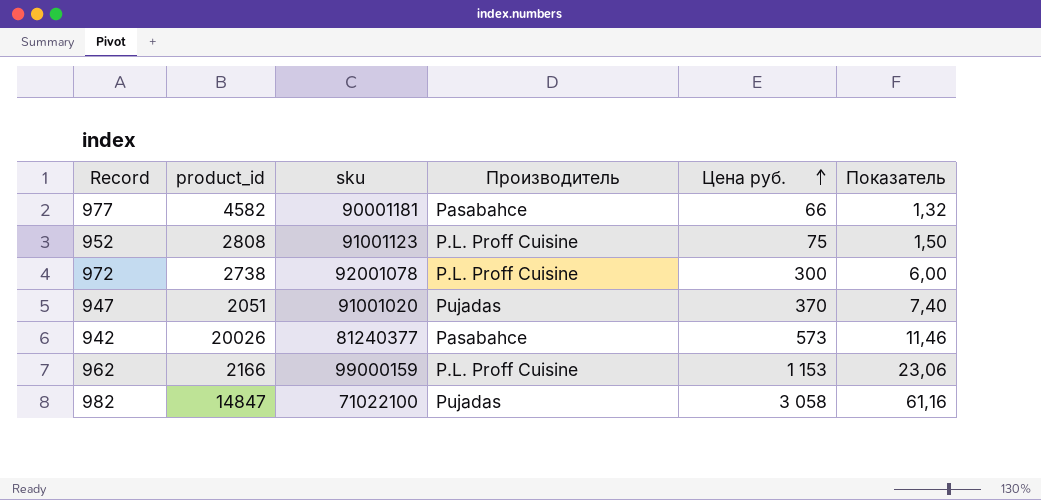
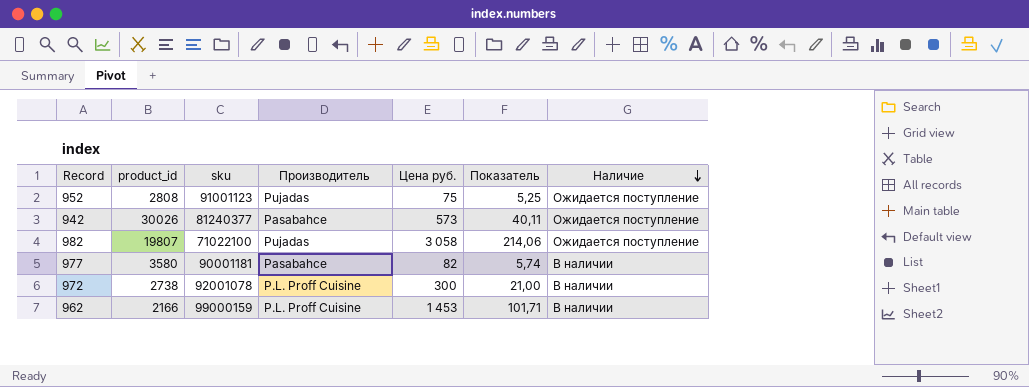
row order: Цена руб. ascending -> Наличие descending
column Показатель | formula: [Цена руб.] * 0,02 -> [Цена руб.] * 0,07
column Наличие | position: none -> 7
row 947: 2051 | 91001020 | Pujadas | 370 | 7,40 -> none
952 | Производитель: P.L. Proff Cuisine -> Pujadas
942 | product_id: 20026 -> 30026
982 | product_id: 14847 -> 19807
977 | product_id: 4582 -> 3580
977 | Цена руб.: 66 -> 82
962 | Цена руб.: 1 153 -> 1 453

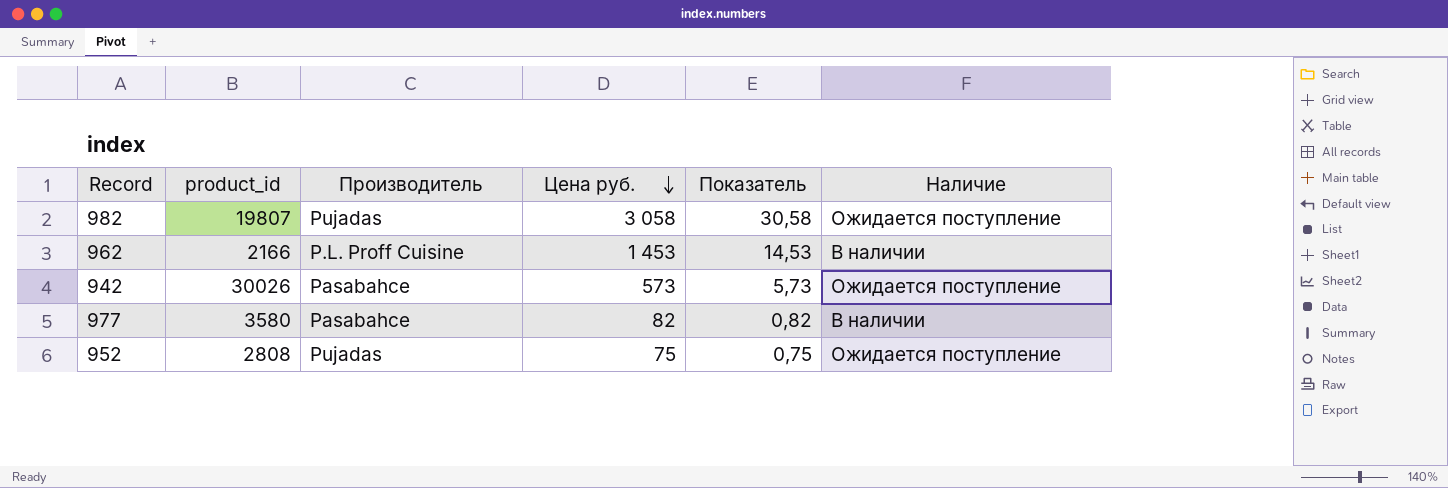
row order: Наличие descending -> Цена руб. descending
column sku | position: 3 -> none
column Показатель | formula: [Цена руб.] * 0,07 -> [Цена руб.] * 0,01
row 972: 2738 | 92001078 | P.L. Proff Cuisine | 300 | 21,00 | В наличии -> none

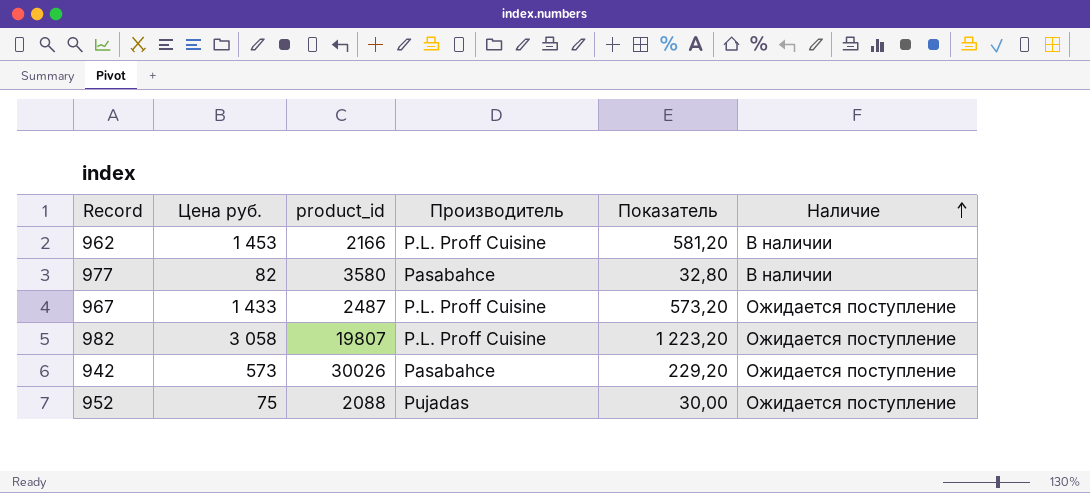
row order: Цена руб. descending -> Наличие ascending
column Цена руб. | position: 4 -> 2
column Показатель | formula: [Цена руб.] * 0,01 -> [Цена руб.] * 0,4
row 967: none -> 1 433 | 2487 | P.L. Proff Cuisine | 573,20 | Ожидается поступление
982 | Производитель: Pujadas -> P.L. Proff Cuisine
952 | product_id: 2808 -> 2088

